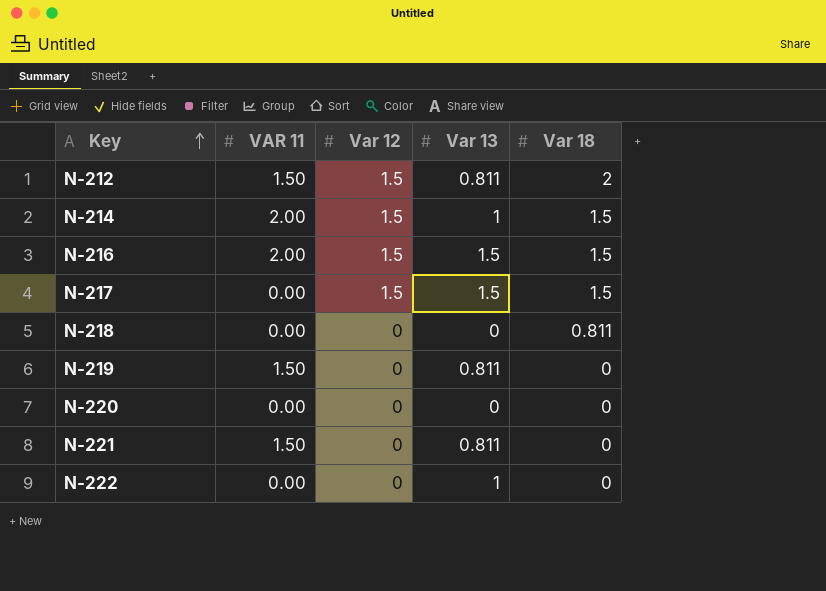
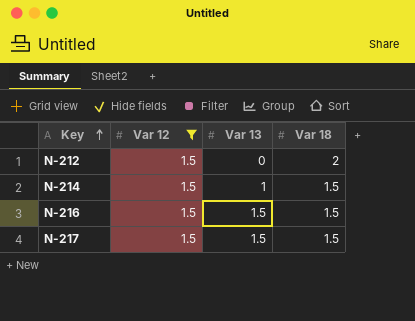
filter: none -> Var 12 = 1.5
column VAR 11 | position: 2 -> none
N-212 | Var 13: 0.811 -> 0

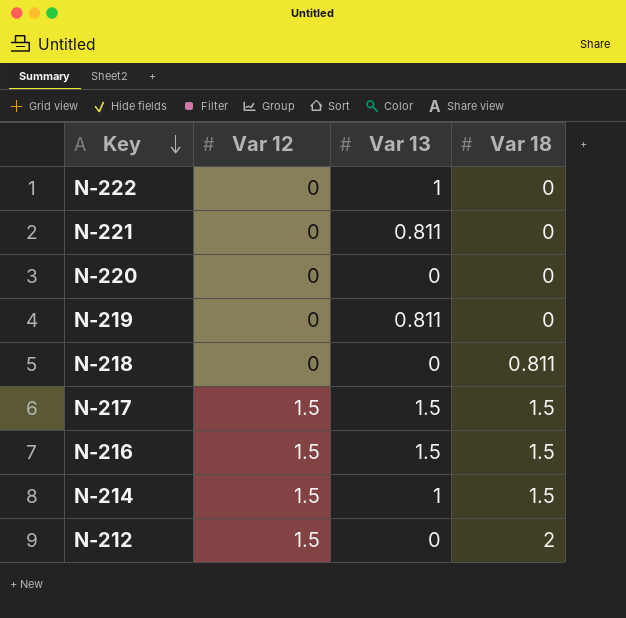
filter: Var 12 = 1.5 -> none
row order: Key ascending -> Key descending

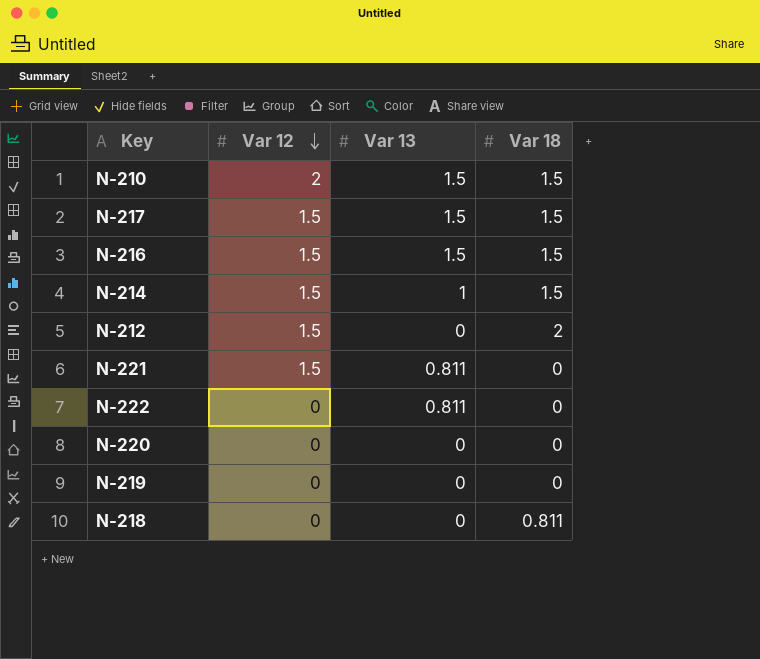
row order: Key descending -> Var 12 descending
row N-210: none -> 2 | 1.5 | 1.5
N-221 | Var 12: 0 -> 1.5
N-222 | Var 13: 1 -> 0.811
N-219 | Var 13: 0.811 -> 0

